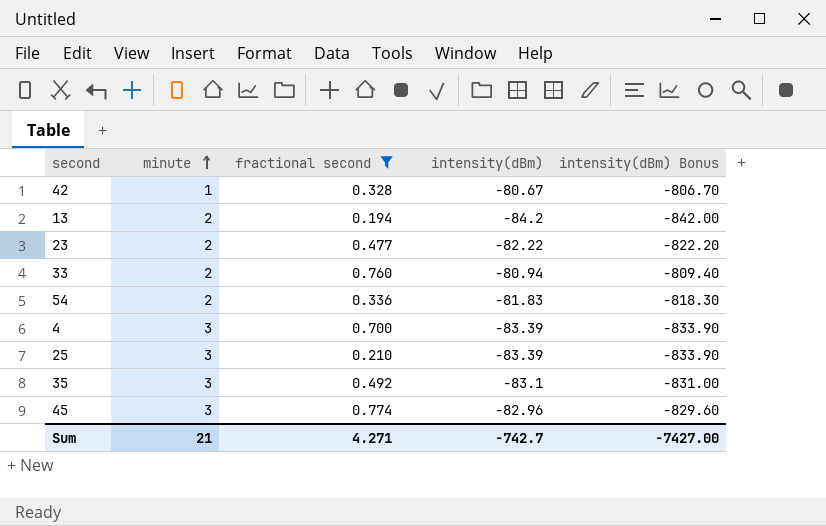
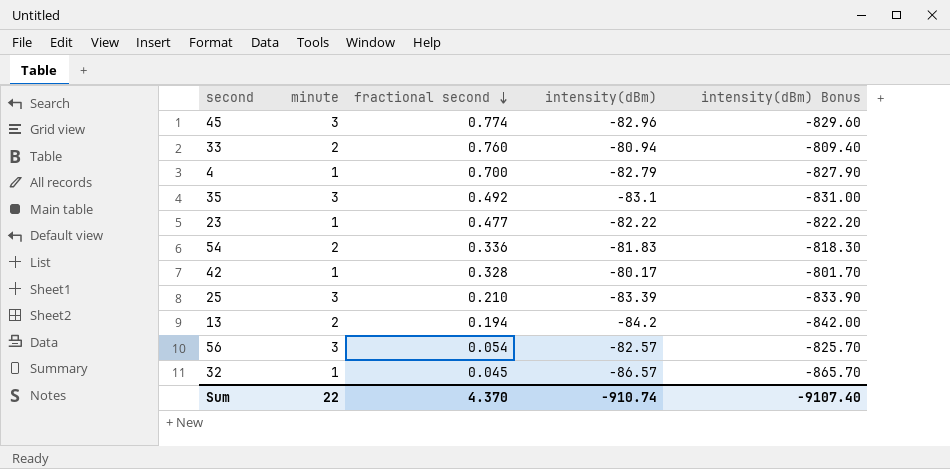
filter: fractional second >= 0.194 -> none
row order: minute ascending -> fractional second descending
4 | minute: 3 -> 1
4 | intensity(dBm): -83.39 -> -82.79
4 | intensity(dBm) Bonus: -833.90 -> -827.90
23 | minute: 2 -> 1
42 | intensity(dBm): -80.67 -> -80.17
42 | intensity(dBm) Bonus: -806.70 -> -801.70
Sum | minute: 21 -> 22
Sum | fractional second: 4.271 -> 4.370
Sum | intensity(dBm): -742.7 -> -910.74
Sum | intensity(dBm) Bonus: -7427.00 -> -9107.40

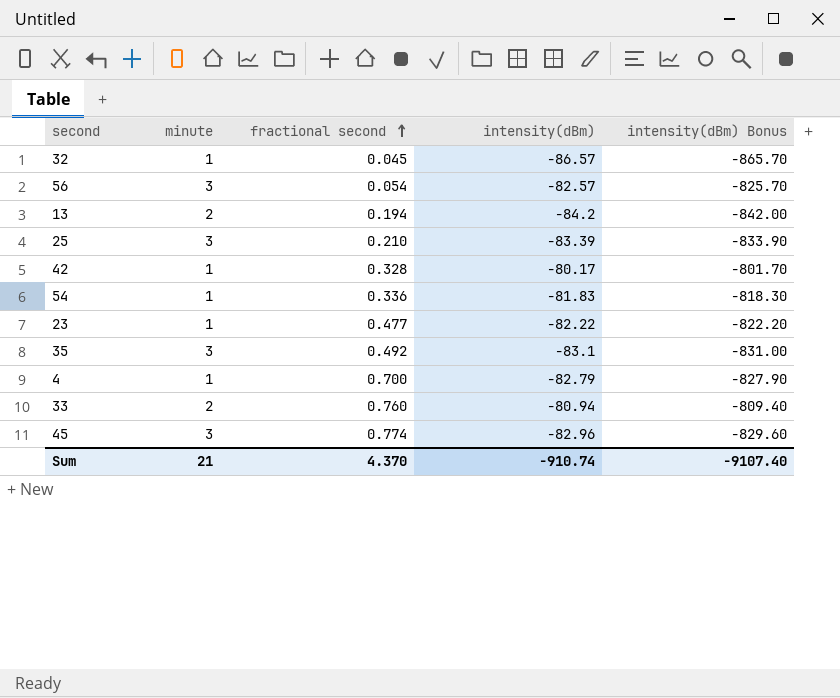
row order: fractional second descending -> fractional second ascending
54 | minute: 2 -> 1
Sum | minute: 22 -> 21

